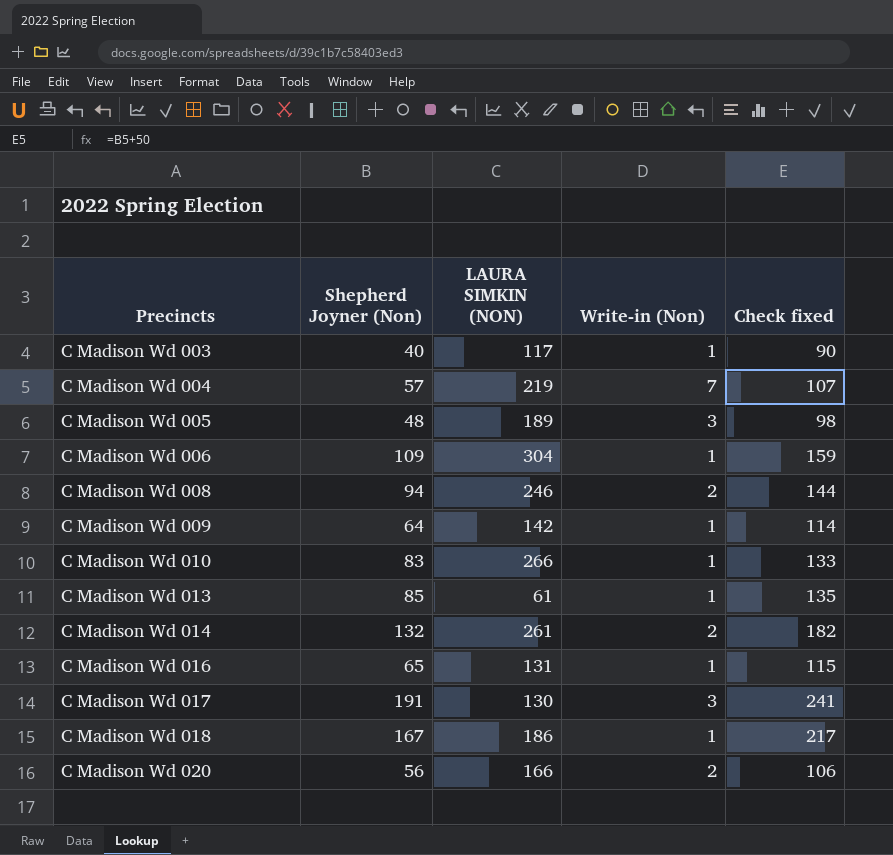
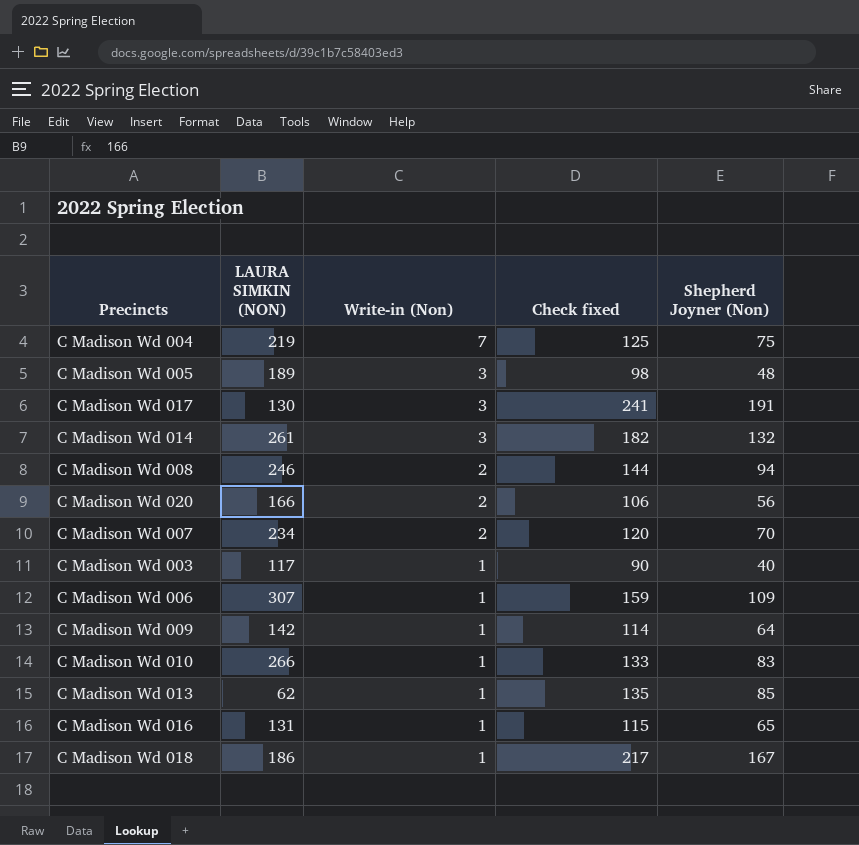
row order: Precincts ascending -> Write-in (Non) descending
column Shepherd Joyner (Non) | position: 2 -> 5
C Madison Wd 004 | Check fixed: 107 -> 125
C Madison Wd 004 | Shepherd Joyner (Non): 57 -> 75
C Madison Wd 014 | Write-in (Non): 2 -> 3
row C Madison Wd 007: none -> 234 | 2 | 120 | 70
C Madison Wd 006 | LAURA SIMKIN (NON): 304 -> 307
C Madison Wd 013 | LAURA SIMKIN (NON): 61 -> 62

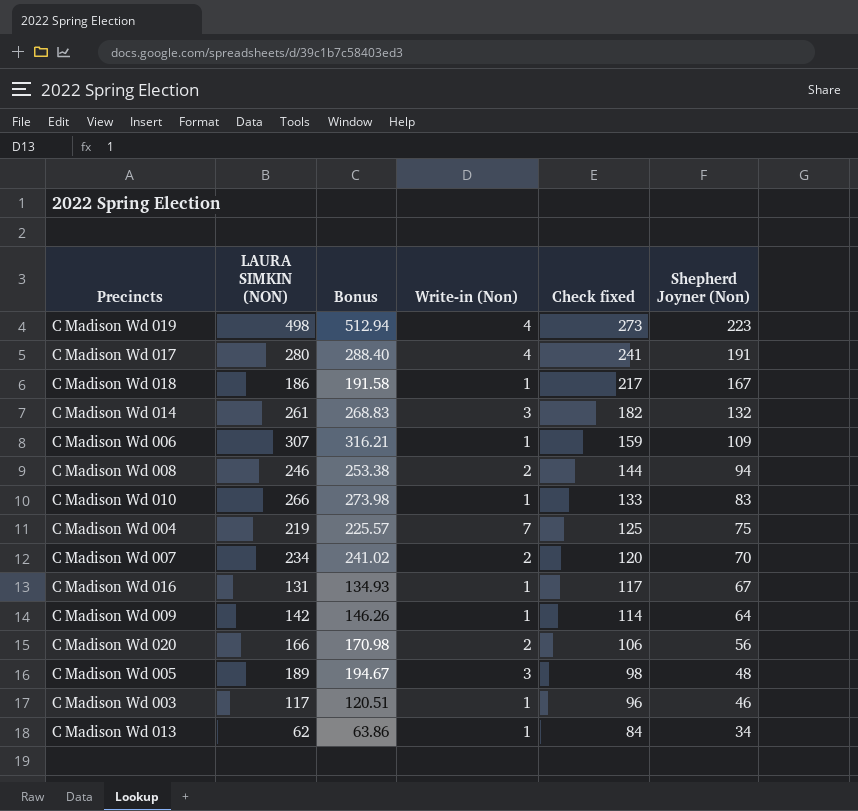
row order: Write-in (Non) descending -> Check fixed descending
column Bonus | formula: none -> [LAURA SIMKIN (NON)] * 1.03
row C Madison Wd 019: none -> 498 | 512.94 | 4 | 273 | 223
C Madison Wd 017 | LAURA SIMKIN (NON): 130 -> 280
C Madison Wd 017 | Write-in (Non): 3 -> 4
C Madison Wd 016 | Check fixed: 115 -> 117
C Madison Wd 016 | Shepherd Joyner (Non): 65 -> 67
C Madison Wd 003 | Check fixed: 90 -> 96
C Madison Wd 003 | Shepherd Joyner (Non): 40 -> 46
C Madison Wd 013 | Check fixed: 135 -> 84
C Madison Wd 013 | Shepherd Joyner (Non): 85 -> 34

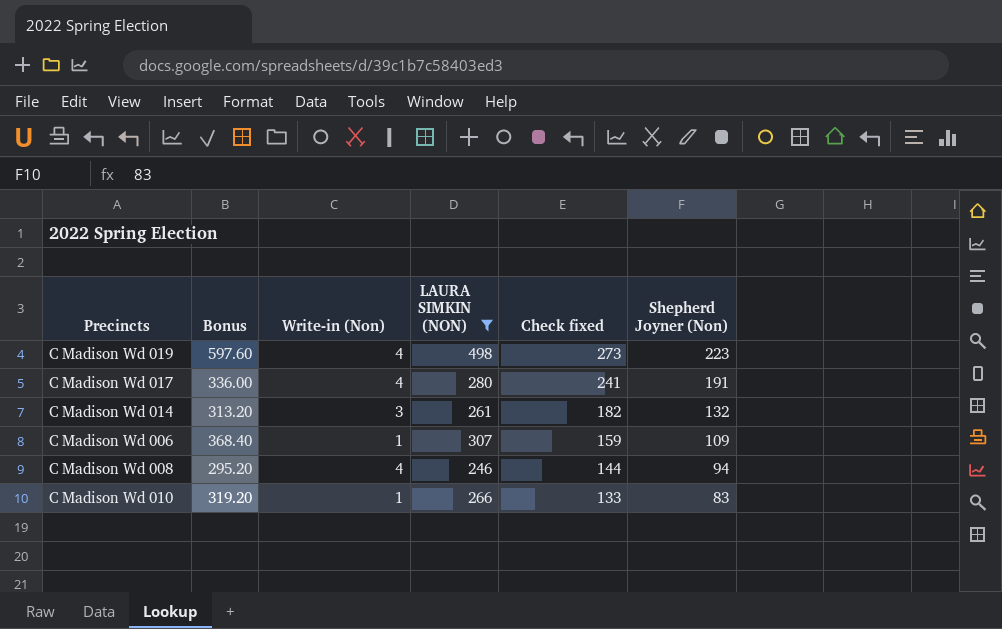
filter: none -> LAURA SIMKIN (NON) >= 246
column Bonus | formula: [LAURA SIMKIN (NON)] * 1.03 -> [LAURA SIMKIN (NON)] * 1.2
column LAURA SIMKIN (NON) | position: 2 -> 4
C Madison Wd 008 | Write-in (Non): 2 -> 4

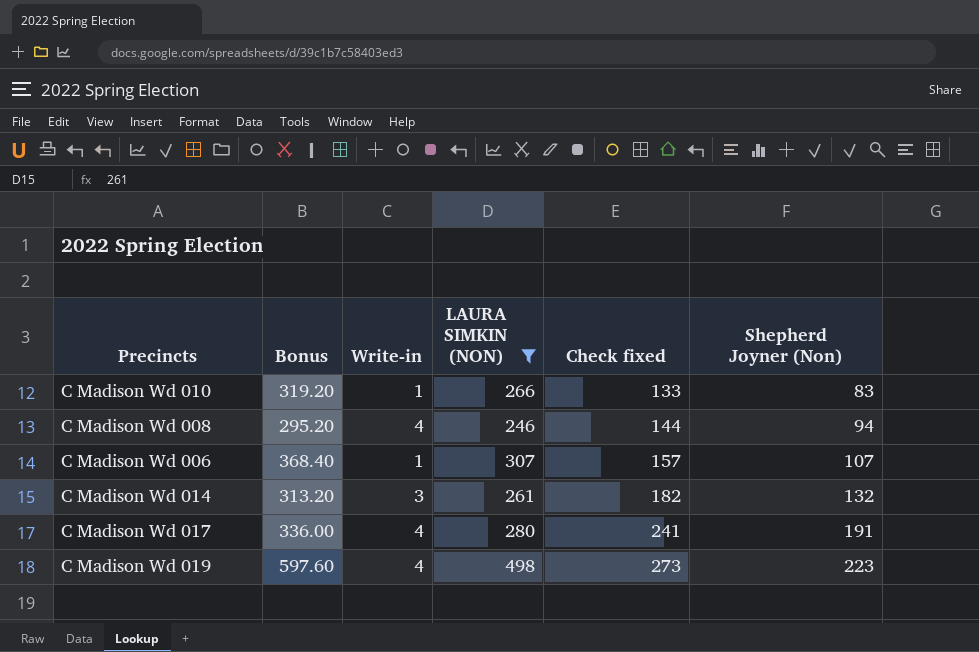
row order: Check fixed descending -> Check fixed ascending
column name: Write-in (Non) -> Write-in
C Madison Wd 006 | Check fixed: 159 -> 157
C Madison Wd 006 | Shepherd Joyner (Non): 109 -> 107

